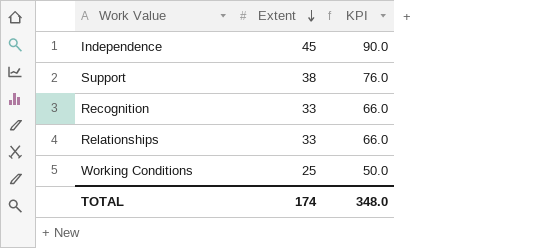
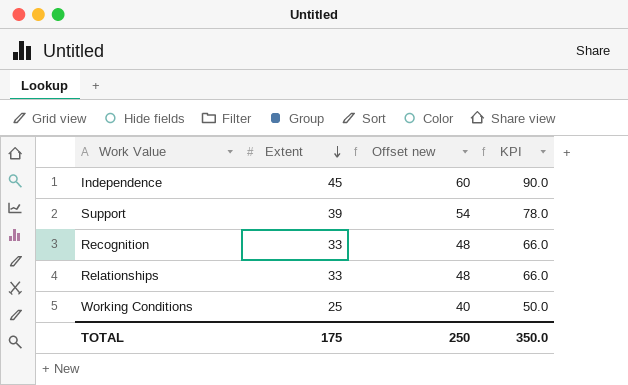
column Offset new | formula: none -> [Extent] + 15
Support | Extent: 38 -> 39
Support | KPI: 76.0 -> 78.0
TOTAL | Extent: 174 -> 175
TOTAL | KPI: 348.0 -> 350.0

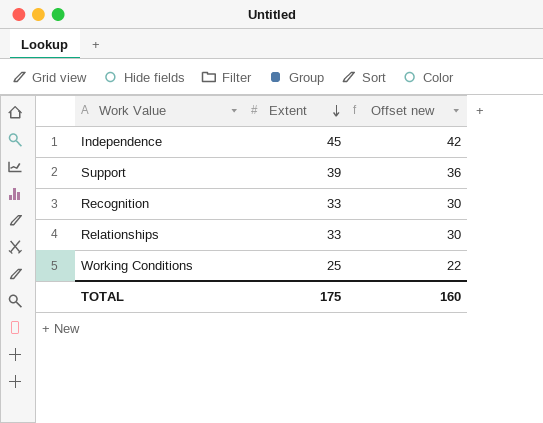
column KPI | formula: [Extent] * 2 -> none
column Offset new | formula: [Extent] + 15 -> [Extent] - 3
TOTAL | Offset new: 250 -> 160

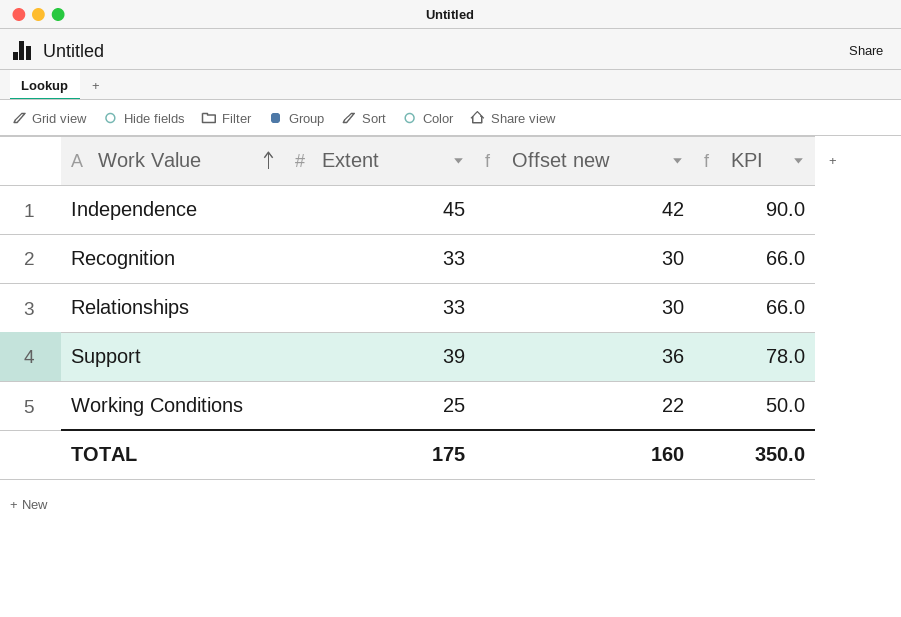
row order: Extent descending -> Work Value ascending
column KPI | formula: none -> [Extent] * 2

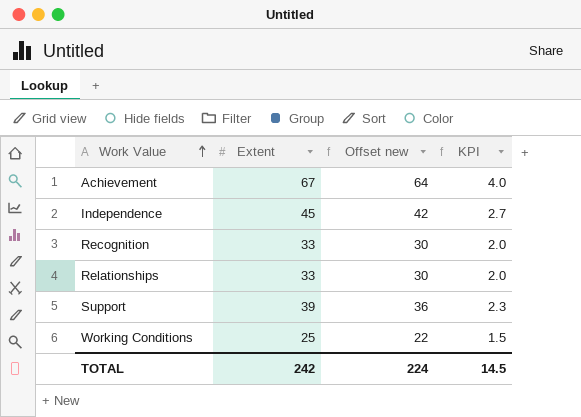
column KPI | formula: [Extent] * 2 -> [Extent] * 0.06
row Achievement: none -> 67 | 64 | 4.0
TOTAL | Extent: 175 -> 242
TOTAL | Offset new: 160 -> 224
TOTAL | KPI: 350.0 -> 14.5

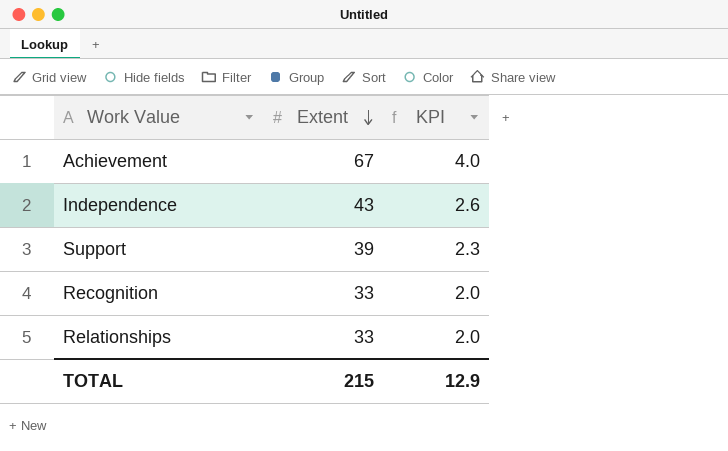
row order: Work Value ascending -> Extent descending
column Offset new | formula: [Extent] - 3 -> none
row Working Conditions: 25 | 22 | 1.5 -> none
Independence | Extent: 45 -> 43
Independence | KPI: 2.7 -> 2.6
TOTAL | Extent: 242 -> 215
TOTAL | KPI: 14.5 -> 12.9

